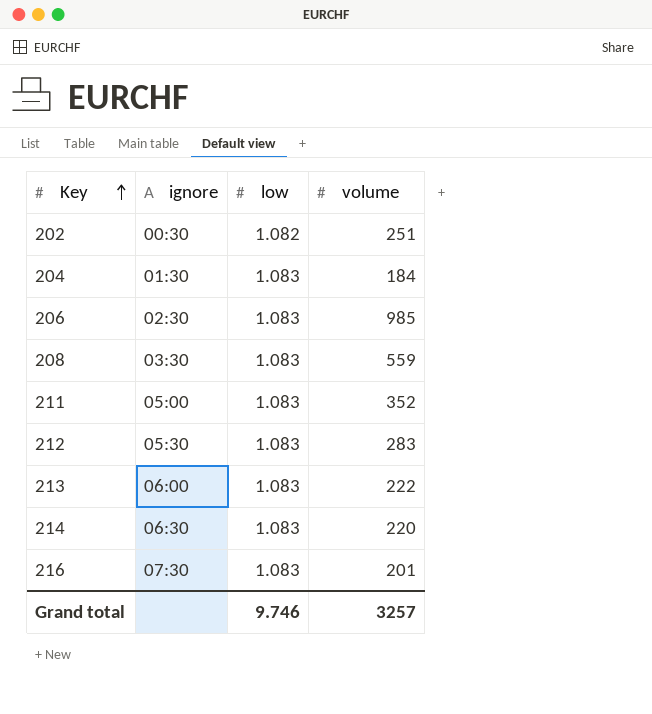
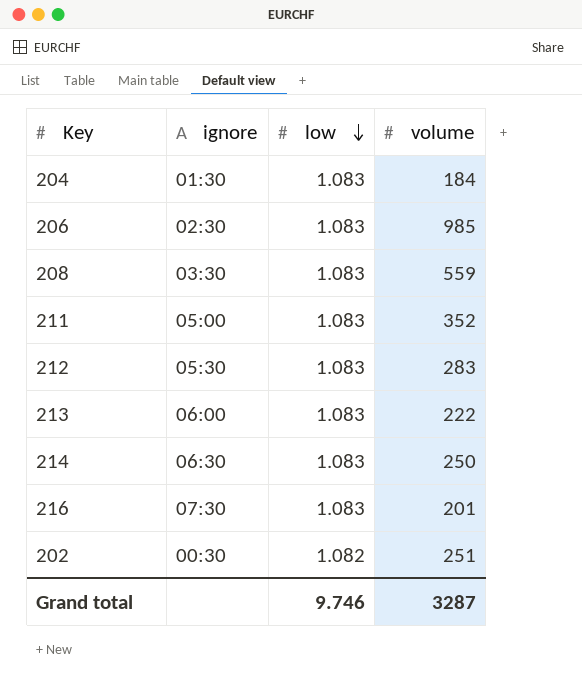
row order: Key ascending -> low descending
214 | volume: 220 -> 250
Grand total | volume: 3257 -> 3287

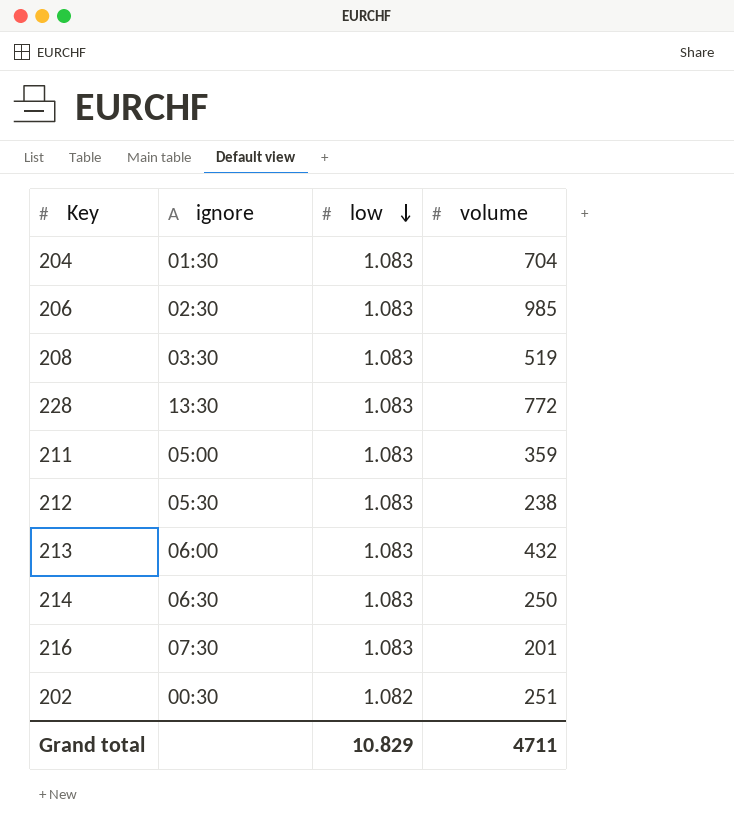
204 | volume: 184 -> 704
208 | volume: 559 -> 519
row 228: none -> 13:30 | 1.083 | 772
211 | volume: 352 -> 359
212 | volume: 283 -> 238
213 | volume: 222 -> 432
Grand total | low: 9.746 -> 10.829
Grand total | volume: 3287 -> 4711

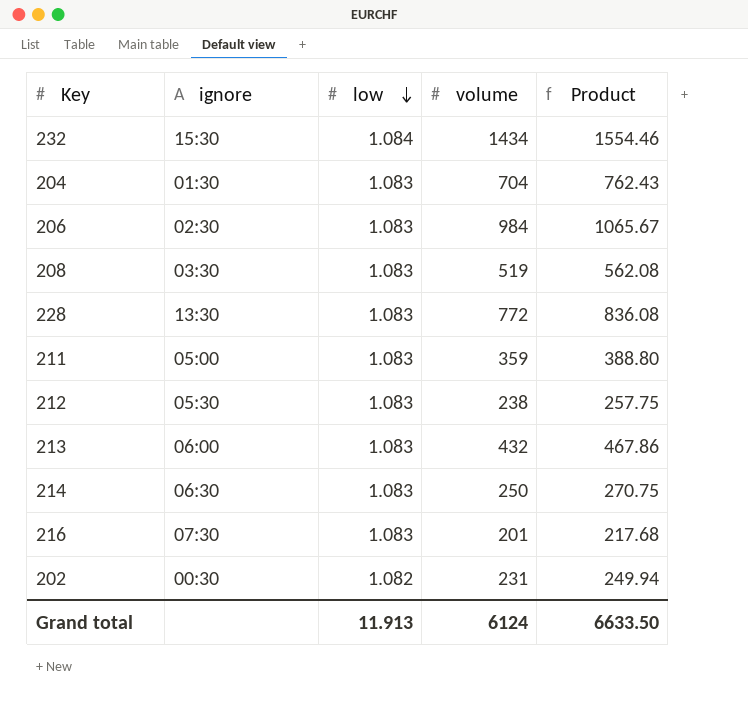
column Product | formula: none -> [low] * [volume]
row 232: none -> 15:30 | 1.084 | 1434 | 1554.46
206 | volume: 985 -> 984
202 | volume: 251 -> 231
Grand total | low: 10.829 -> 11.913
Grand total | volume: 4711 -> 6124

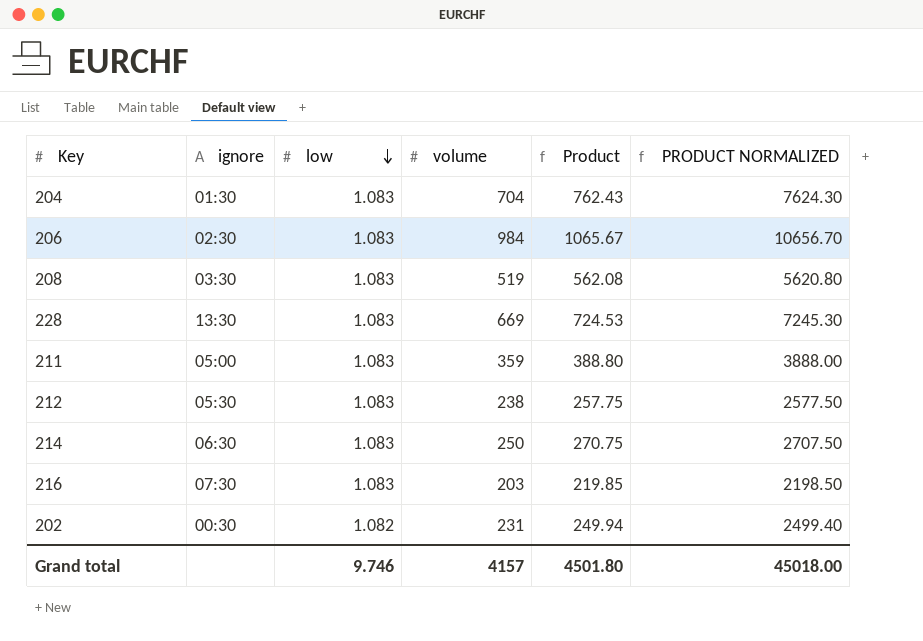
column PRODUCT NORMALIZED | formula: none -> [Product] * 10
row 232: 15:30 | 1.084 | 1434 | 1554.46 -> none
row 213: 06:00 | 1.083 | 432 | 467.86 -> none
228 | volume: 772 -> 669
228 | Product: 836.08 -> 724.53
216 | volume: 201 -> 203
216 | Product: 217.68 -> 219.85
Grand total | low: 11.913 -> 9.746
Grand total | volume: 6124 -> 4157
Grand total | Product: 6633.50 -> 4501.80

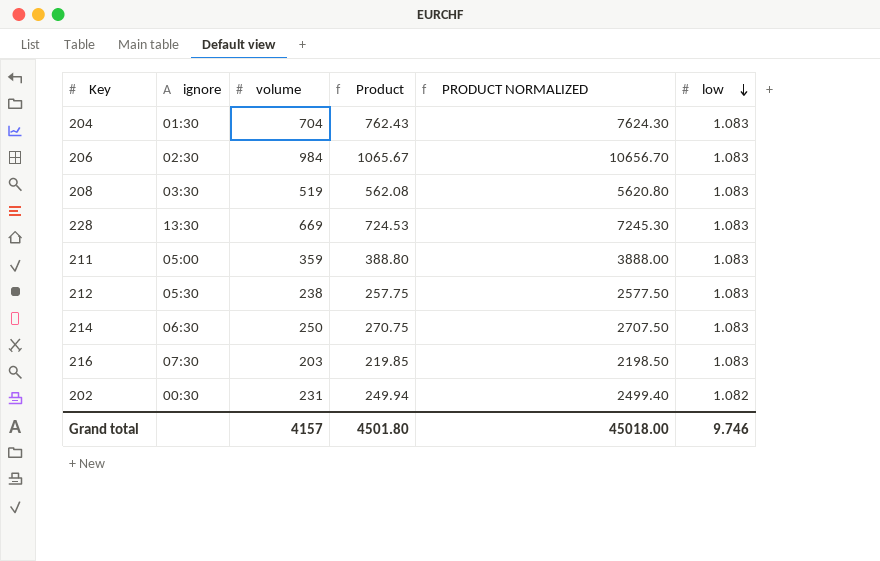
column low | position: 3 -> 6

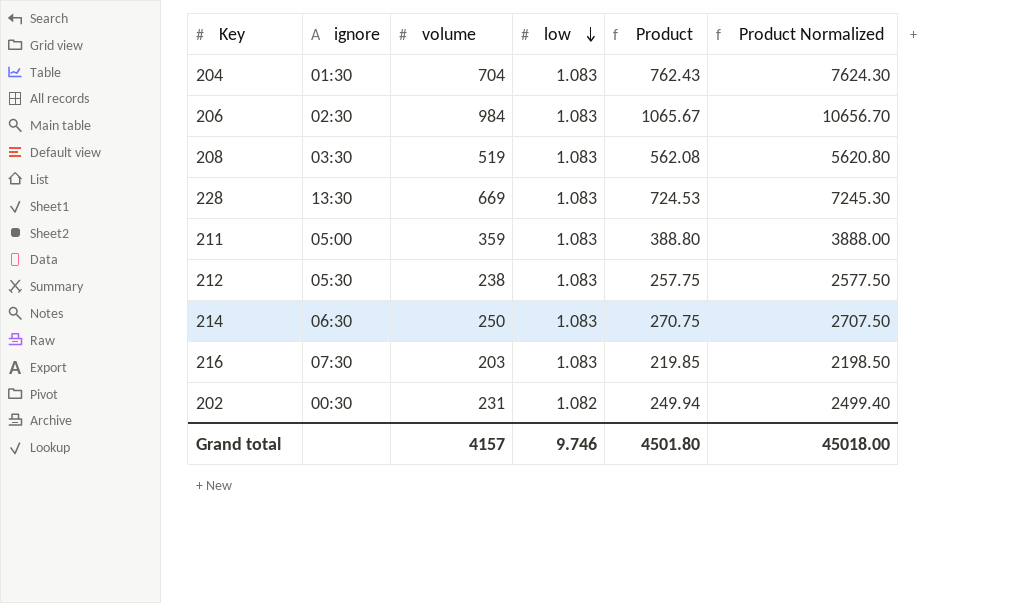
column low | position: 6 -> 4
column name: PRODUCT NORMALIZED -> Product Normalized

